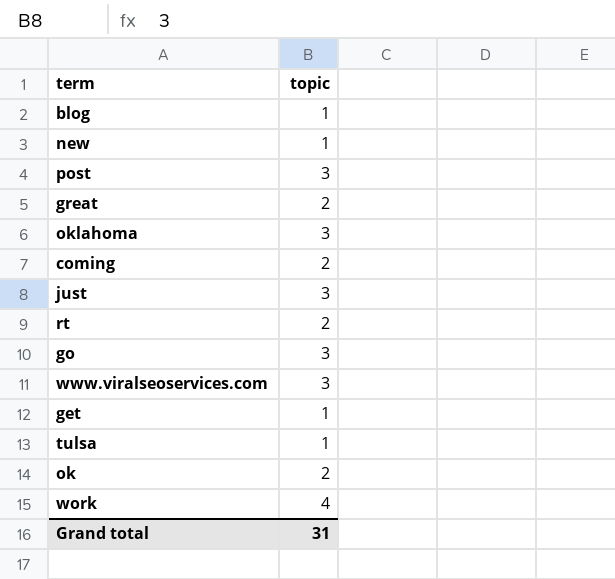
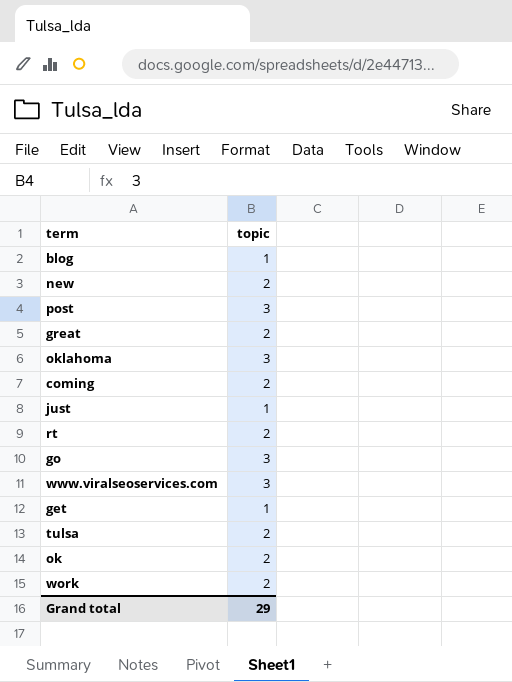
new | topic: 1 -> 2
just | topic: 3 -> 1
tulsa | topic: 1 -> 2
work | topic: 4 -> 2
Grand total | topic: 31 -> 29

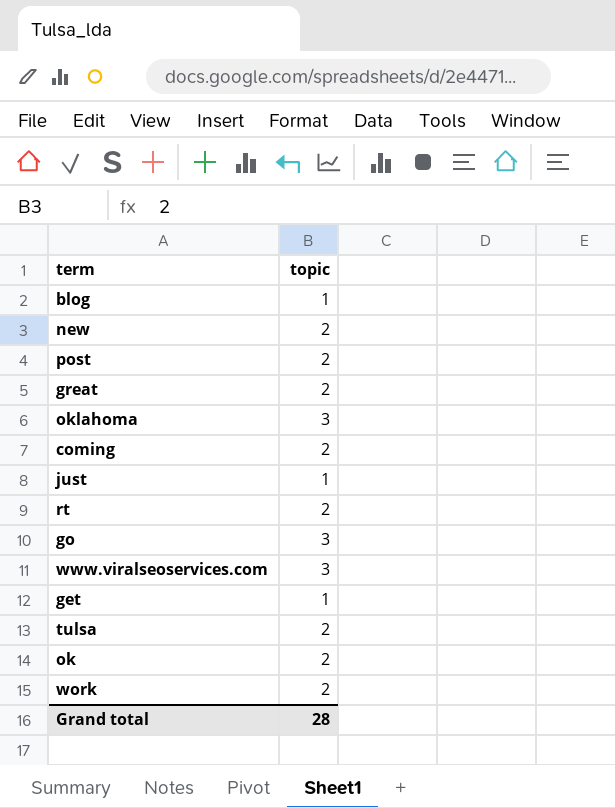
post | topic: 3 -> 2
Grand total | topic: 29 -> 28

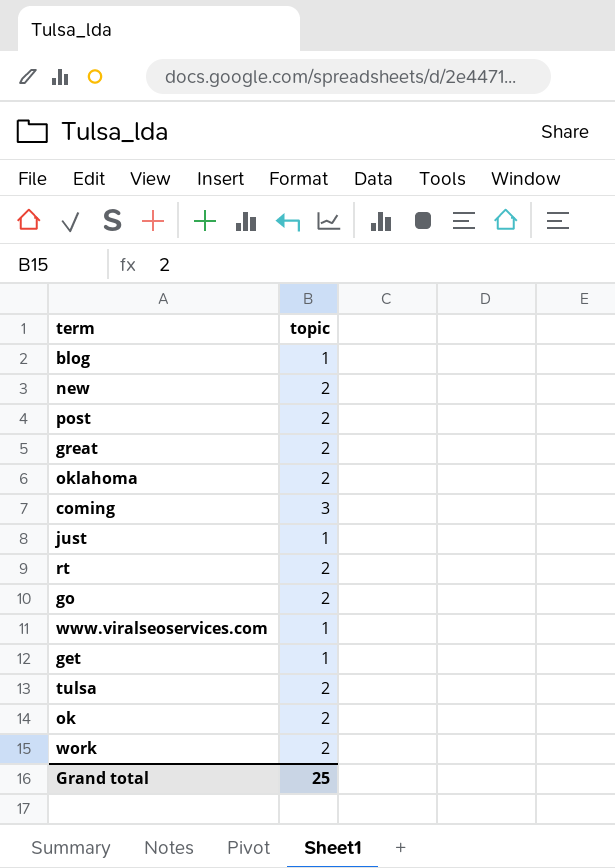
oklahoma | topic: 3 -> 2
coming | topic: 2 -> 3
go | topic: 3 -> 2
www.viralseoservices.com | topic: 3 -> 1
Grand total | topic: 28 -> 25

